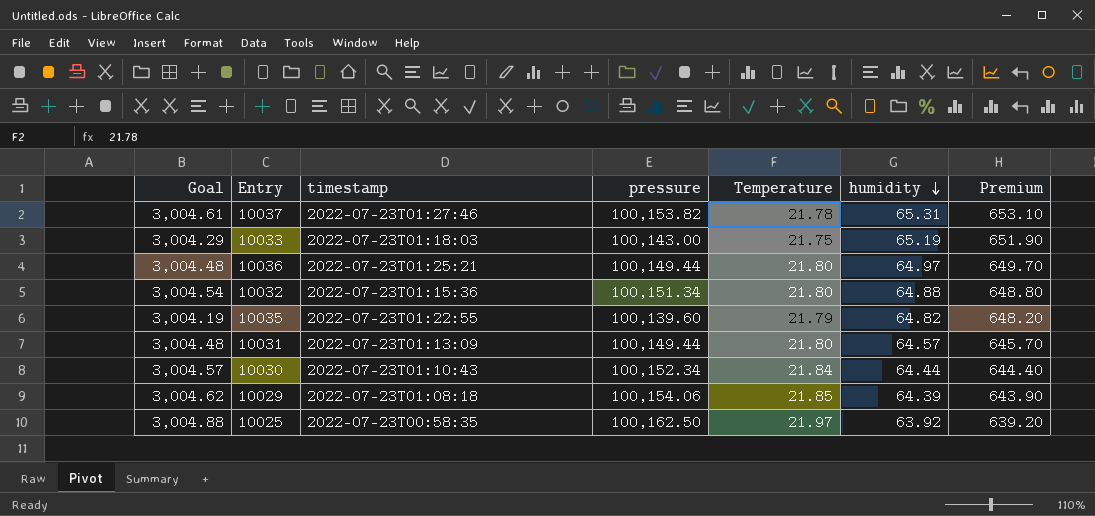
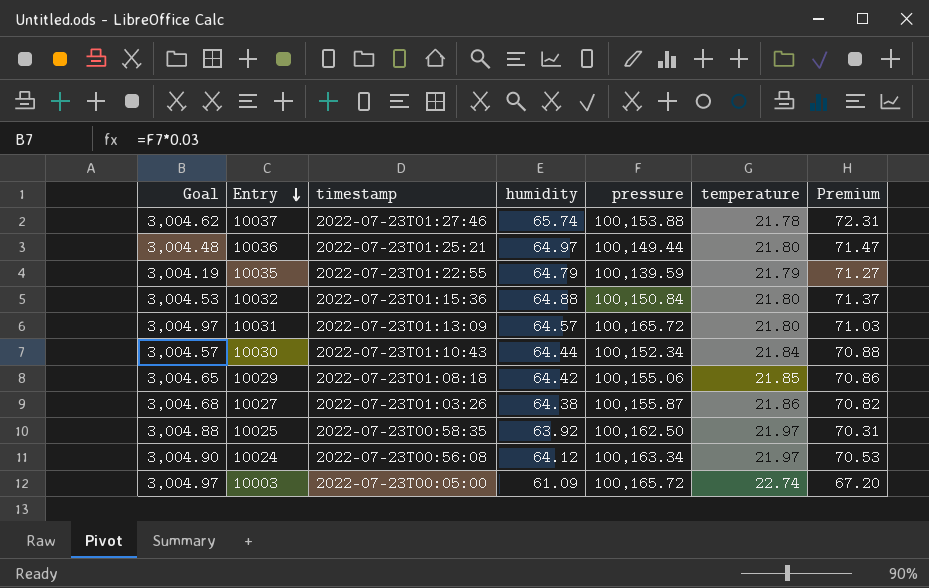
row order: humidity descending -> Entry descending
column humidity | position: 6 -> 4
column name: Temperature -> temperature
column Premium | formula: [humidity] * 10 -> [humidity] * 1.1
row 10033: 3,004.29 | 2022-07-23T01:18:03 | 100,143.00 | 21.75 | 65.19 | 651.90 -> none
10037 | Goal: 3,004.61 -> 3,004.62
10037 | humidity: 65.31 -> 65.74
10037 | pressure: 100,153.82 -> 100,153.88
10035 | humidity: 64.82 -> 64.79
10035 | pressure: 100,139.60 -> 100,139.59
10032 | Goal: 3,004.54 -> 3,004.53
10032 | pressure: 100,151.34 -> 100,150.84
10031 | Goal: 3,004.48 -> 3,004.97
10031 | pressure: 100,149.44 -> 100,165.72
10029 | Goal: 3,004.62 -> 3,004.65
10029 | humidity: 64.39 -> 64.42
10029 | pressure: 100,154.06 -> 100,155.06
row 10027: none -> 3,004.68 | 2022-07-23T01:03:26 | 64.38 | 100,155.87 | 21.86 | 70.82
row 10024: none -> 3,004.90 | 2022-07-23T00:56:08 | 64.12 | 100,163.34 | 21.97 | 70.53
row 10003: none -> 3,004.97 | 2022-07-23T00:05:00 | 61.09 | 100,165.72 | 22.74 | 67.20

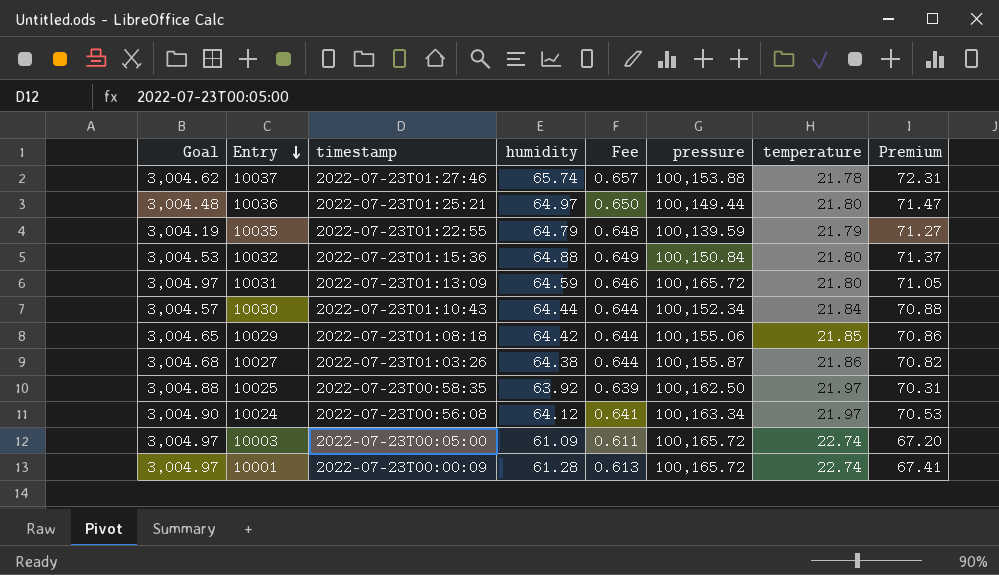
column Fee | formula: none -> [humidity] * 0.01
10031 | humidity: 64.57 -> 64.59
10031 | Premium: 71.03 -> 71.05
row 10001: none -> 3,004.97 | 2022-07-23T00:00:09 | 61.28 | 0.613 | 100,165.72 | 22.74 | 67.41

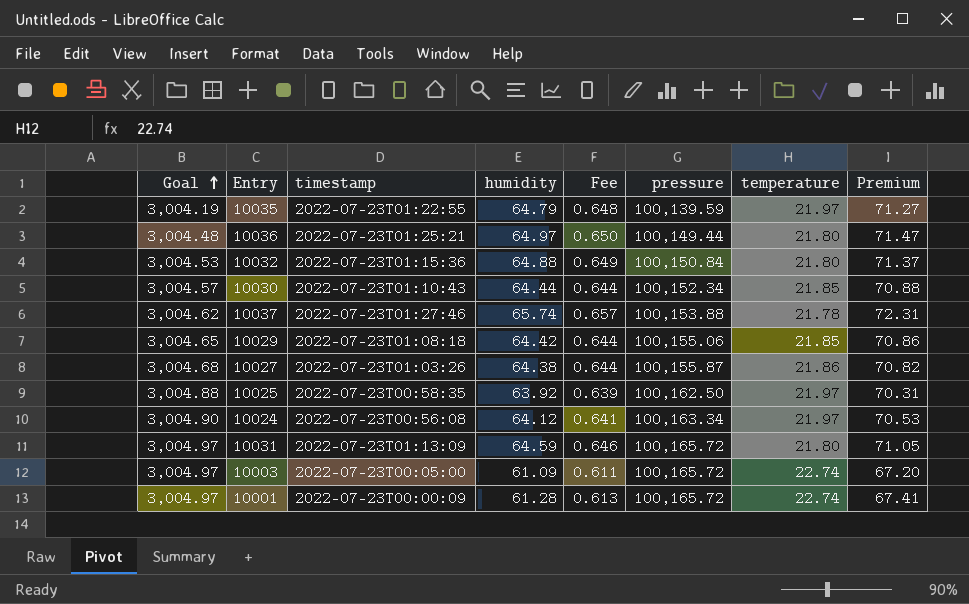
row order: Entry descending -> Goal ascending
10035 | temperature: 21.79 -> 21.97
10030 | temperature: 21.84 -> 21.85

